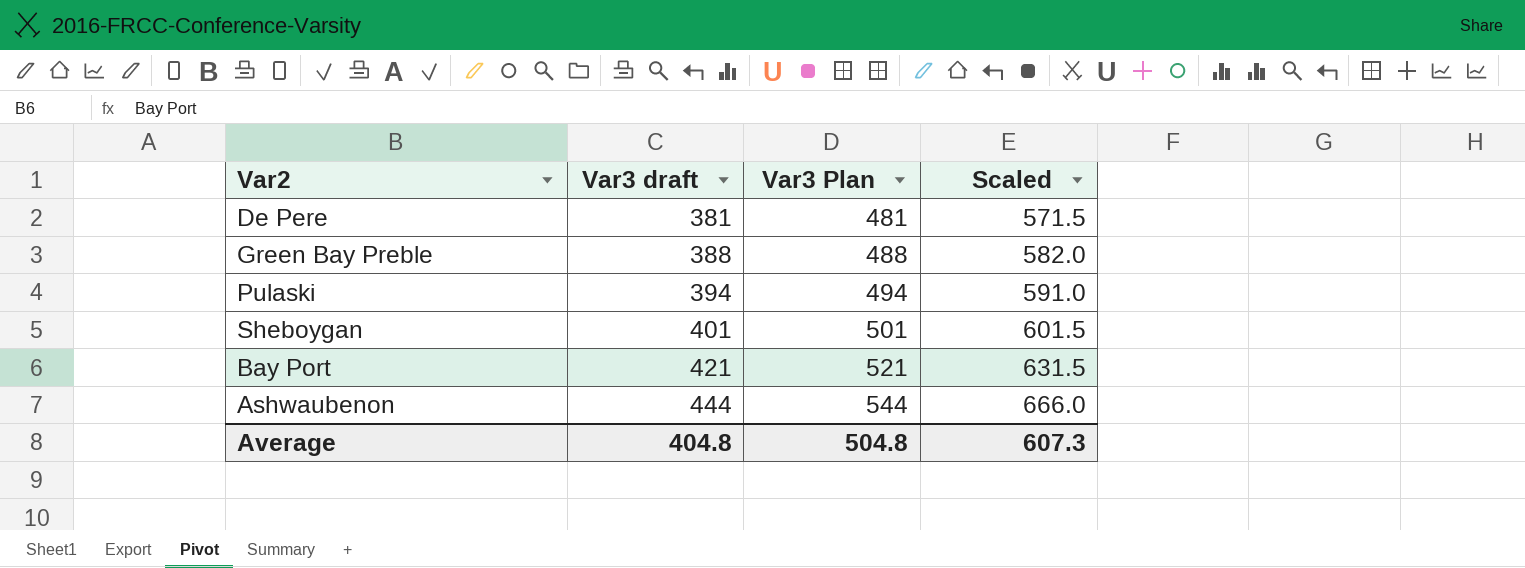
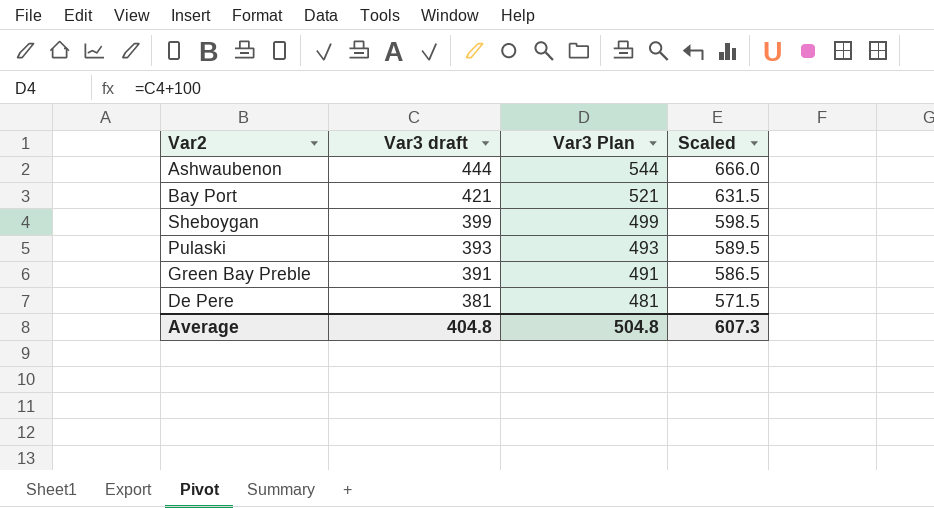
row order: Var3 draft ascending -> Var3 draft descending
Sheboygan | Var3 draft: 401 -> 399
Sheboygan | Var3 Plan: 501 -> 499
Sheboygan | Scaled: 601.5 -> 598.5
Pulaski | Var3 draft: 394 -> 393
Pulaski | Var3 Plan: 494 -> 493
Pulaski | Scaled: 591.0 -> 589.5
Green Bay Preble | Var3 draft: 388 -> 391
Green Bay Preble | Var3 Plan: 488 -> 491
Green Bay Preble | Scaled: 582.0 -> 586.5

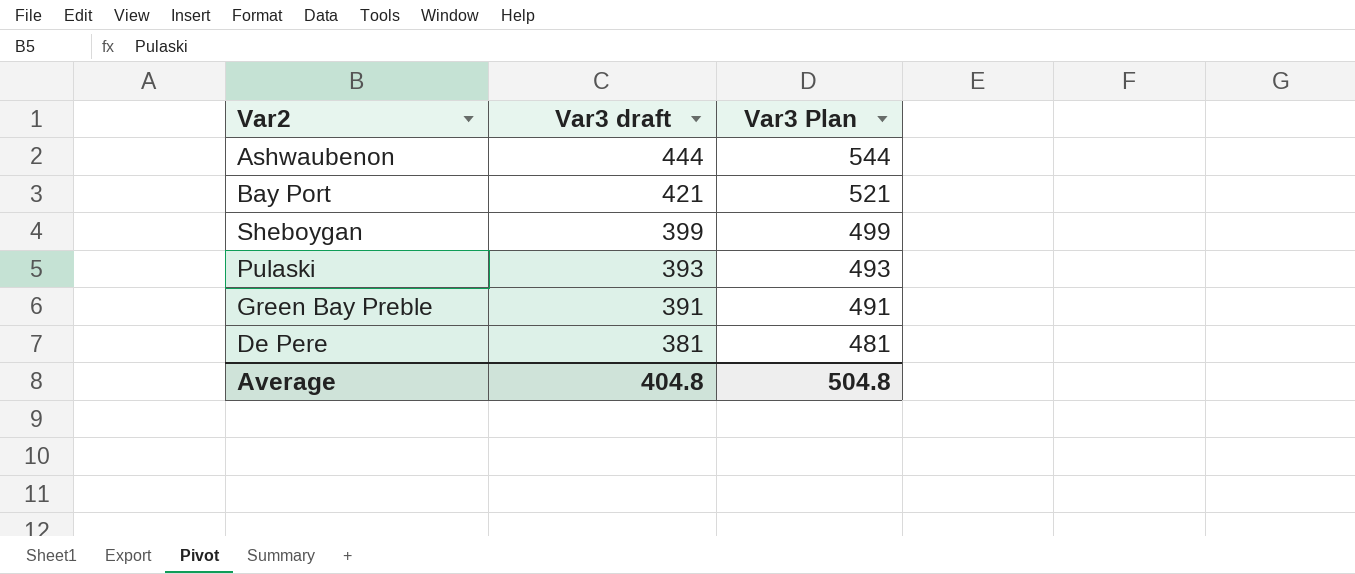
column Scaled | formula: [Var3 draft] * 1.5 -> none

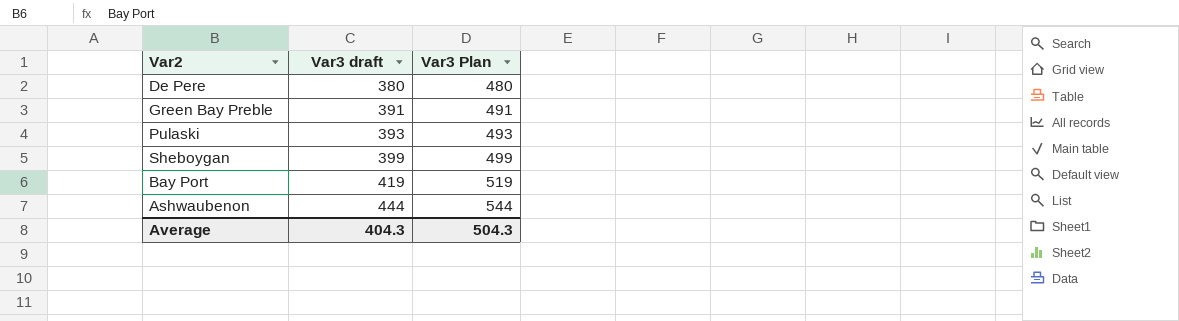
row order: Var3 draft descending -> Var3 draft ascending
De Pere | Var3 draft: 381 -> 380
De Pere | Var3 Plan: 481 -> 480
Bay Port | Var3 draft: 421 -> 419
Bay Port | Var3 Plan: 521 -> 519
Average | Var3 draft: 404.8 -> 404.3
Average | Var3 Plan: 504.8 -> 504.3

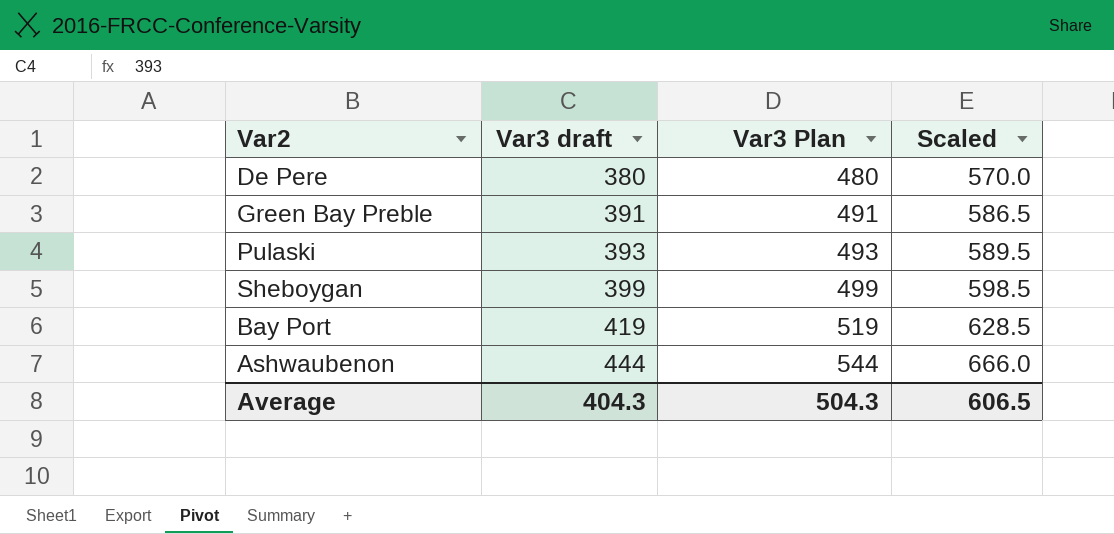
column Scaled | formula: none -> [Var3 draft] * 1.5

